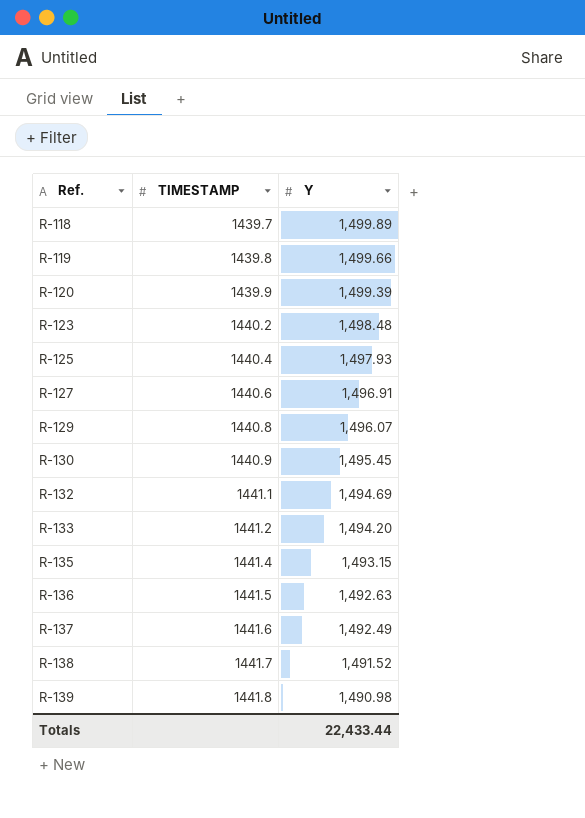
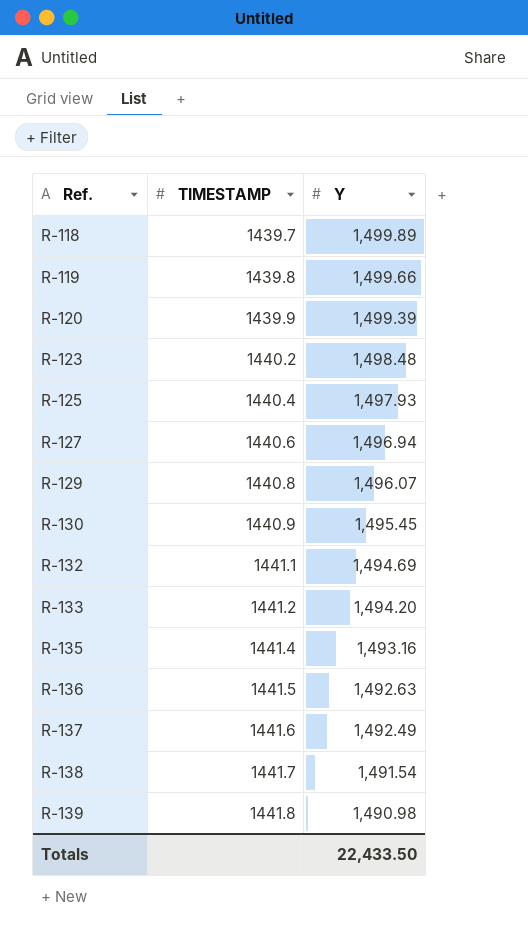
R-127 | Y: 1,496.91 -> 1,496.94
R-135 | Y: 1,493.15 -> 1,493.16
R-138 | Y: 1,491.52 -> 1,491.54
Totals | Y: 22,433.44 -> 22,433.50

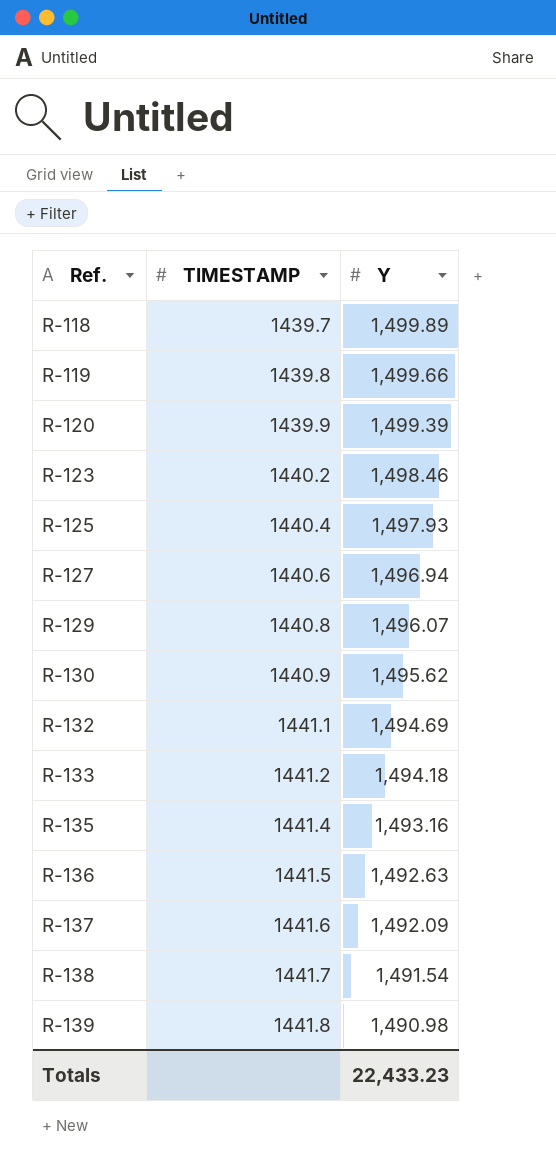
R-123 | Y: 1,498.48 -> 1,498.46
R-130 | Y: 1,495.45 -> 1,495.62
R-133 | Y: 1,494.20 -> 1,494.18
R-137 | Y: 1,492.49 -> 1,492.09
Totals | Y: 22,433.50 -> 22,433.23

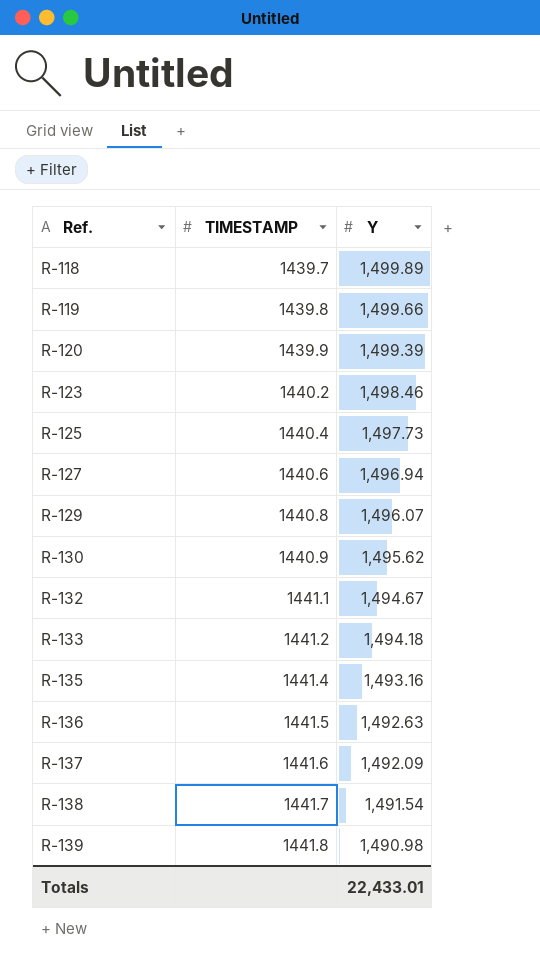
R-125 | Y: 1,497.93 -> 1,497.73
R-132 | Y: 1,494.69 -> 1,494.67
Totals | Y: 22,433.23 -> 22,433.01

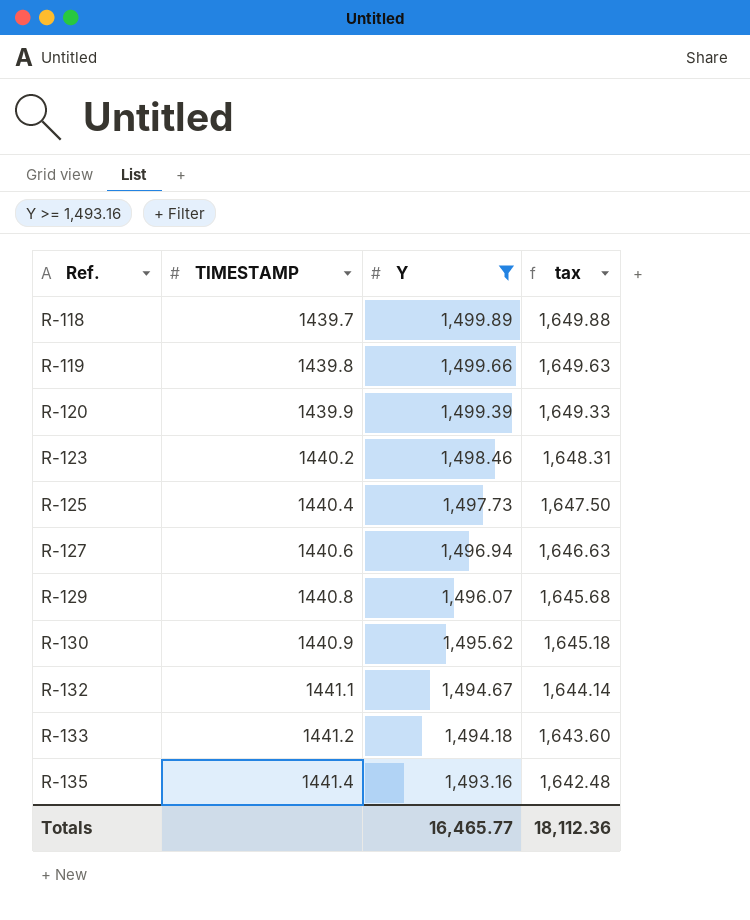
filter: none -> Y >= 1,493.16
column tax | formula: none -> [Y] * 1.1
Totals | Y: 22,433.01 -> 16,465.77

